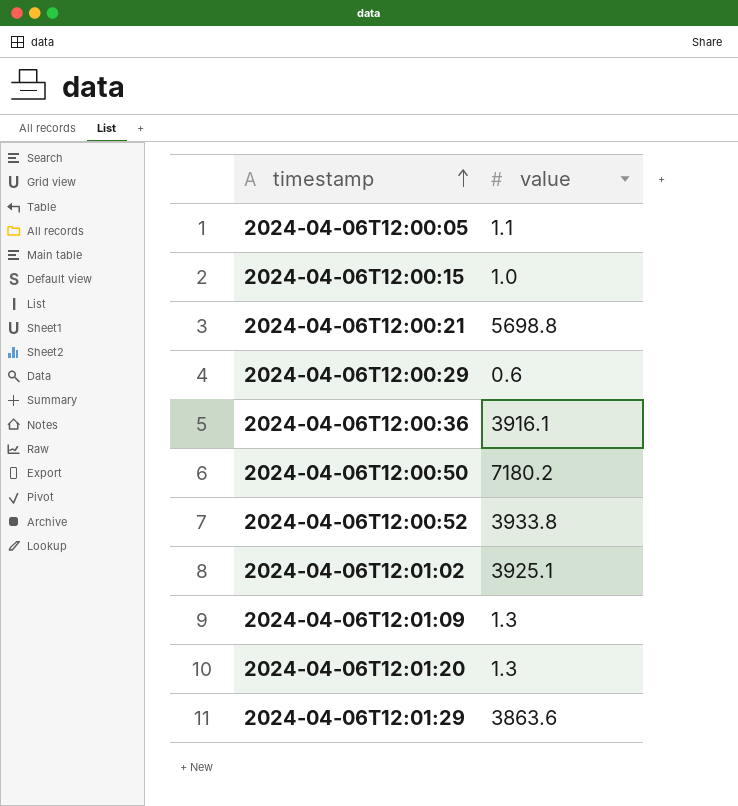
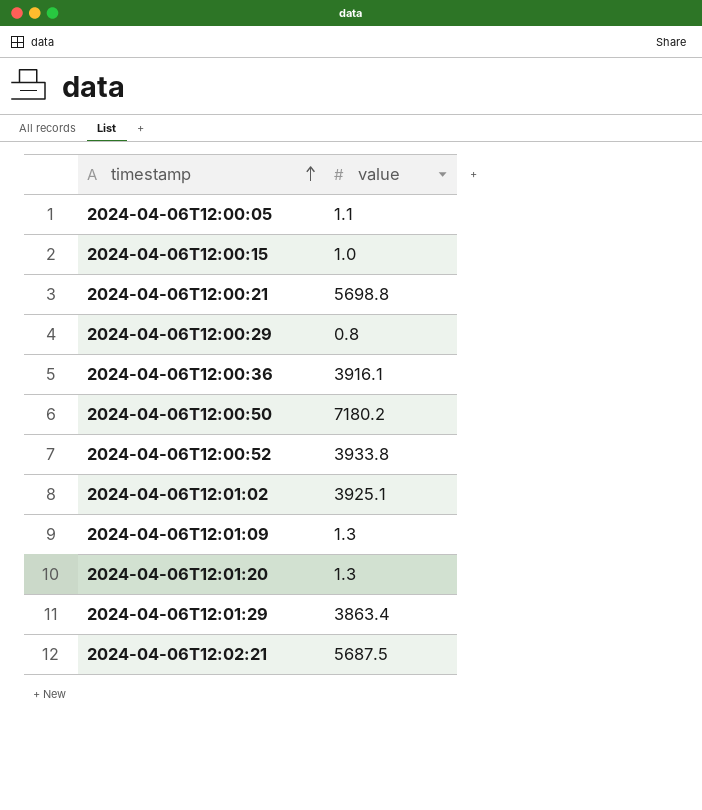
2024-04-06T12:00:29 | value: 0.6 -> 0.8
2024-04-06T12:01:29 | value: 3863.6 -> 3863.4
row 2024-04-06T12:02:21: none -> 5687.5

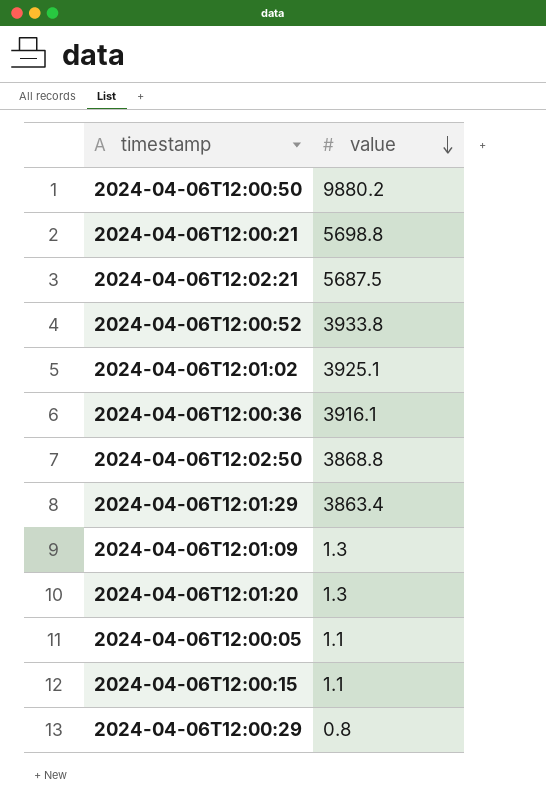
row order: timestamp ascending -> value descending
2024-04-06T12:00:50 | value: 7180.2 -> 9880.2
row 2024-04-06T12:02:50: none -> 3868.8
2024-04-06T12:00:15 | value: 1.0 -> 1.1

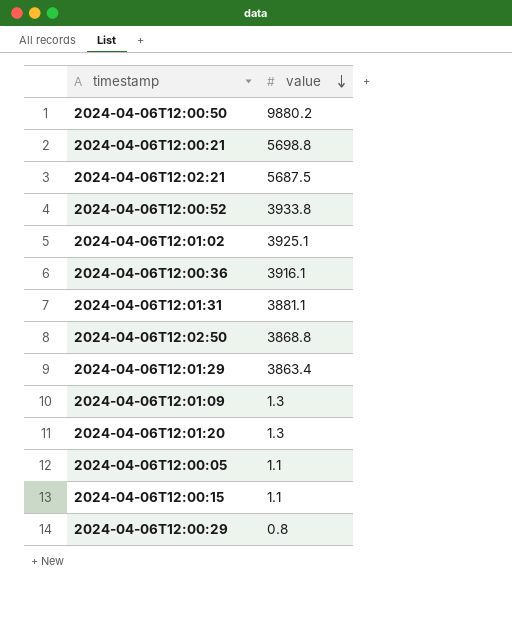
row 2024-04-06T12:01:31: none -> 3881.1

